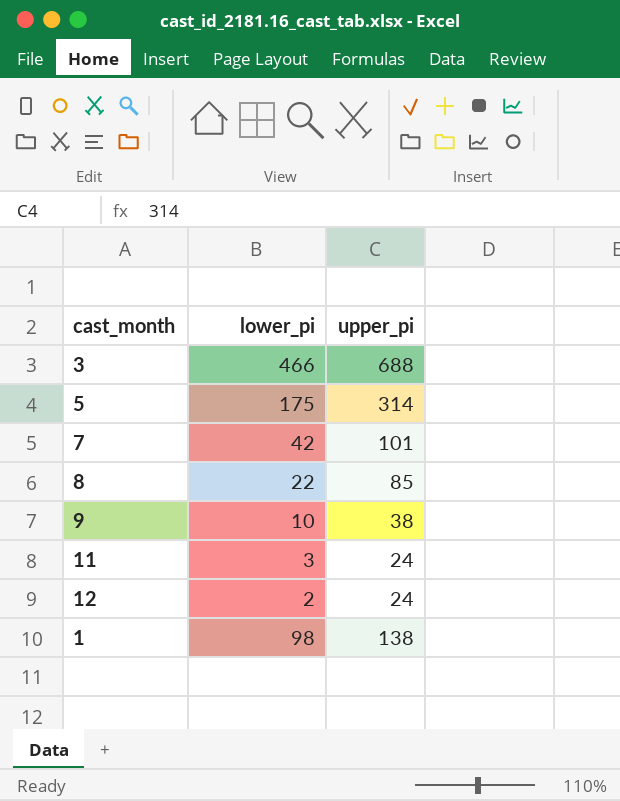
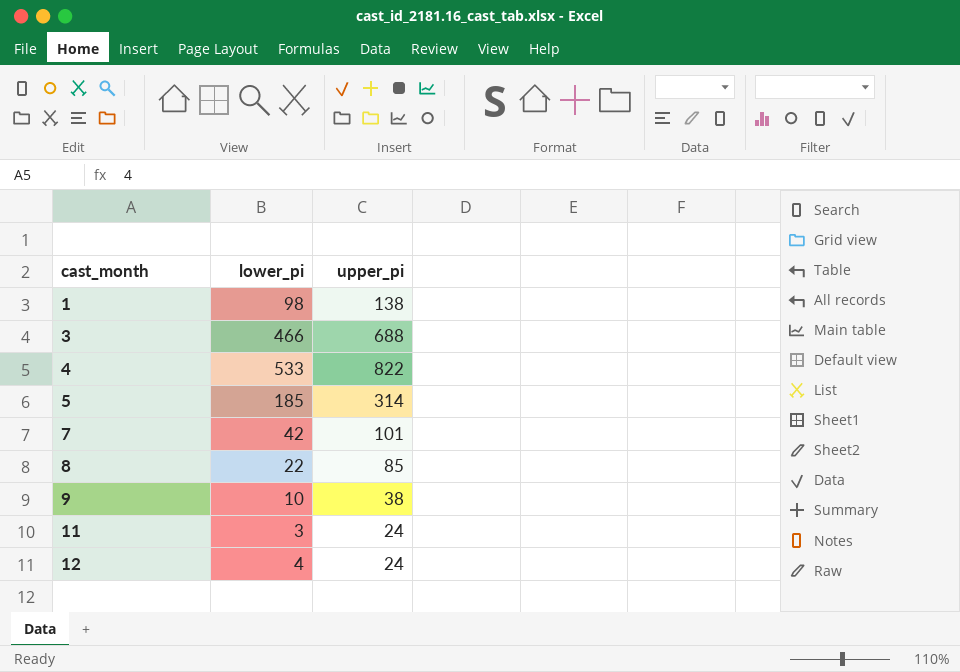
row order: none -> cast_month ascending
row 4: none -> 533 | 822
5 | lower_pi: 175 -> 185
12 | lower_pi: 2 -> 4

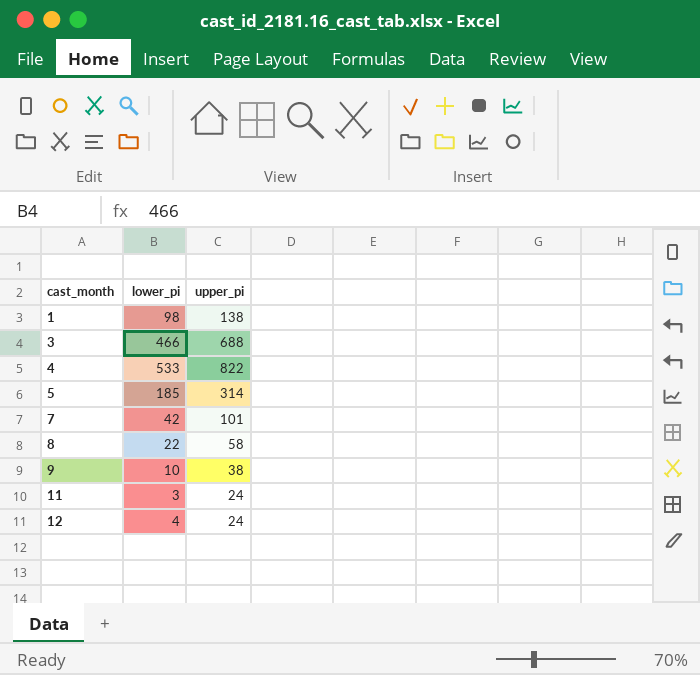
8 | upper_pi: 85 -> 58

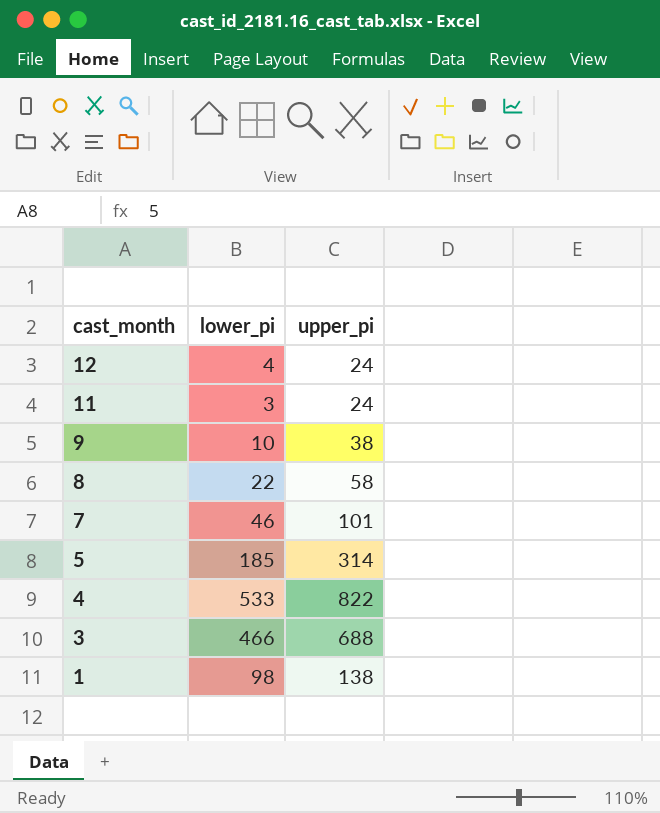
row order: cast_month ascending -> cast_month descending
7 | lower_pi: 42 -> 46

